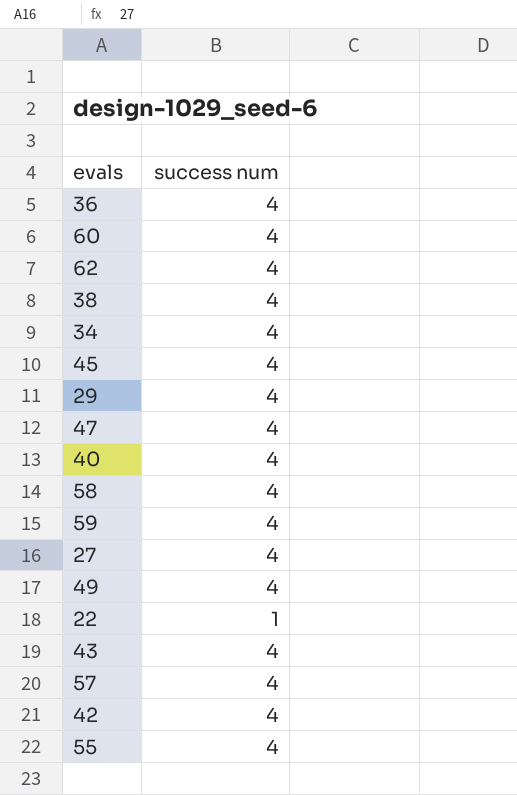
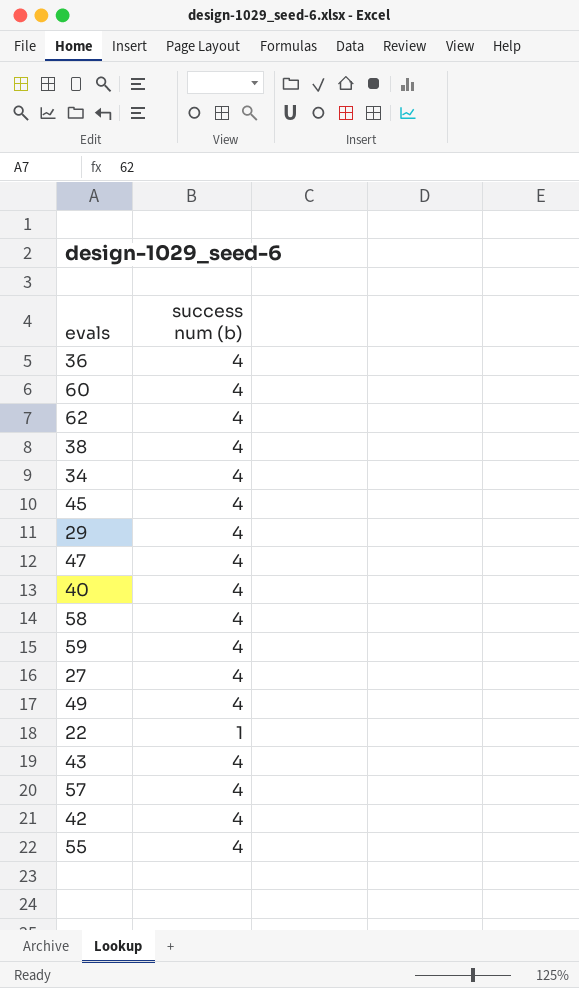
column name: success num -> success num (b)

